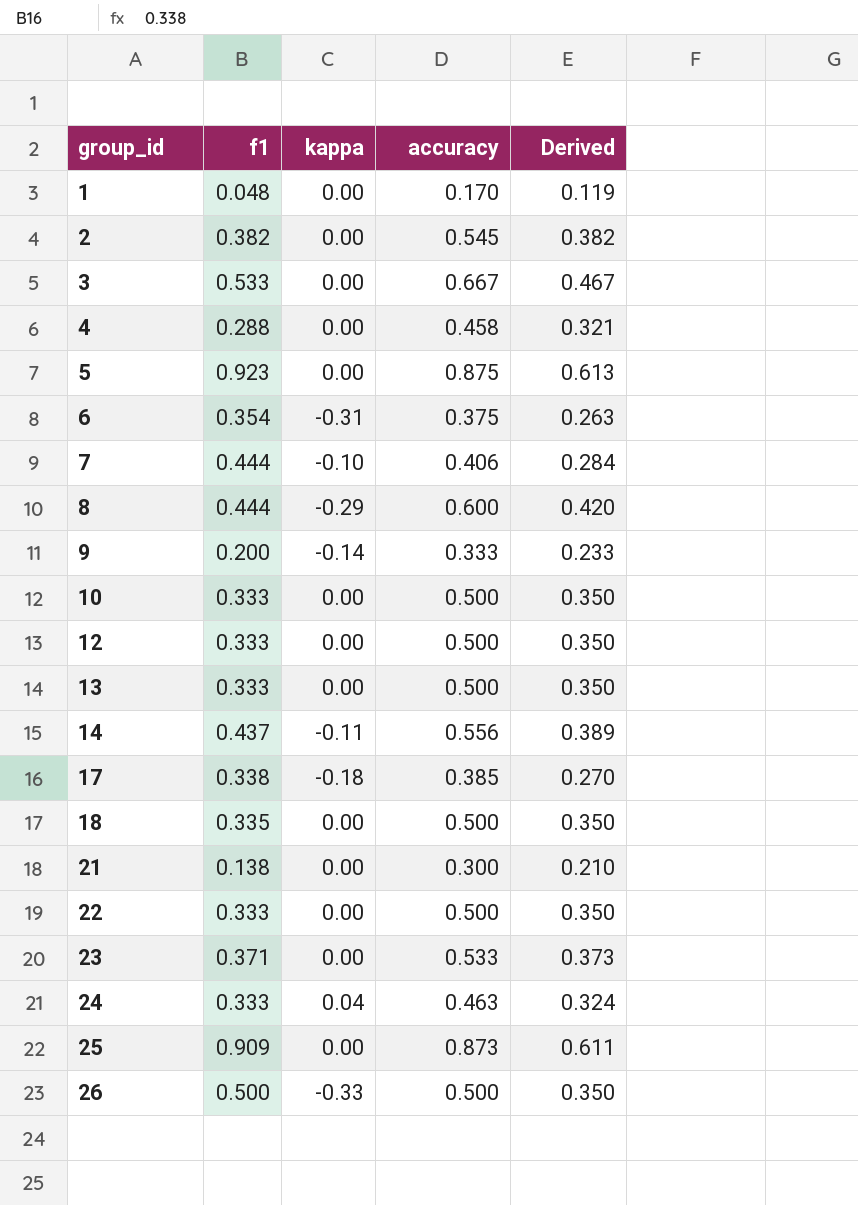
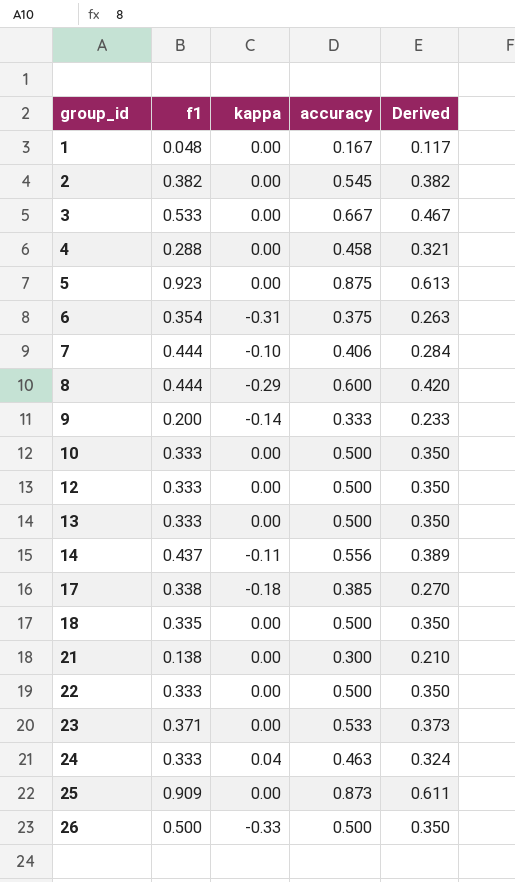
1 | accuracy: 0.170 -> 0.167
1 | Derived: 0.119 -> 0.117

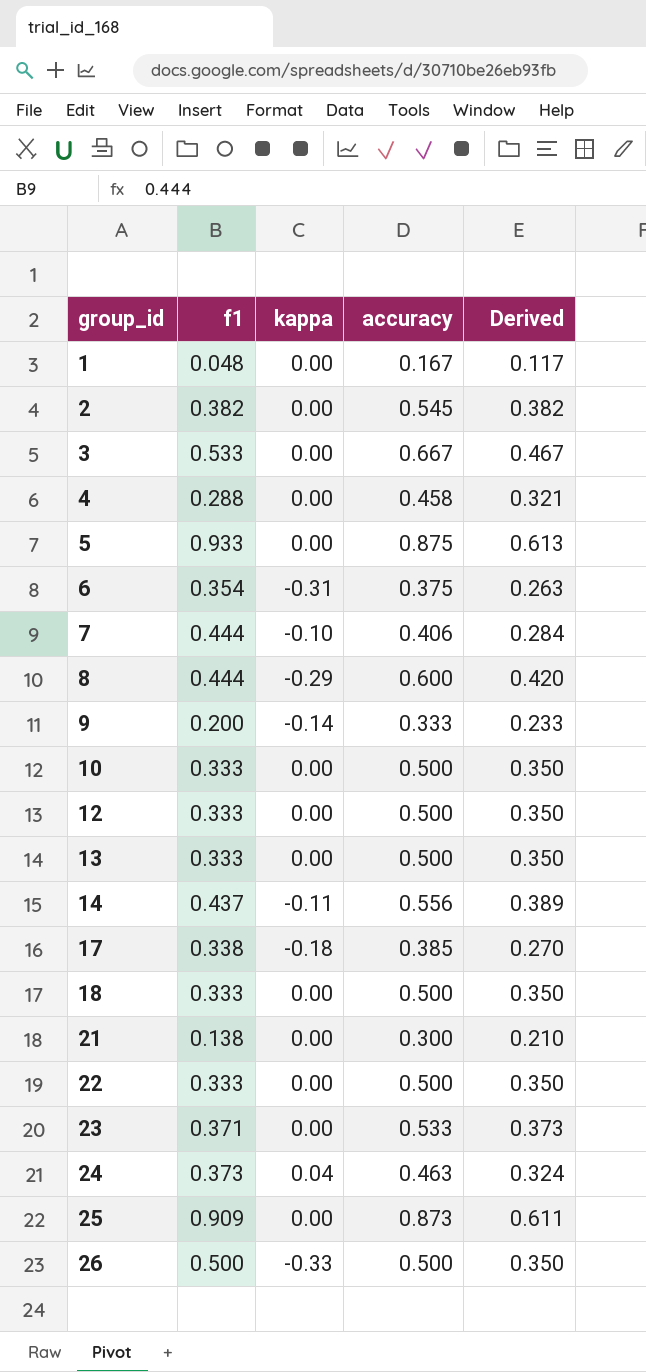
5 | f1: 0.923 -> 0.933
18 | f1: 0.335 -> 0.333
24 | f1: 0.333 -> 0.373

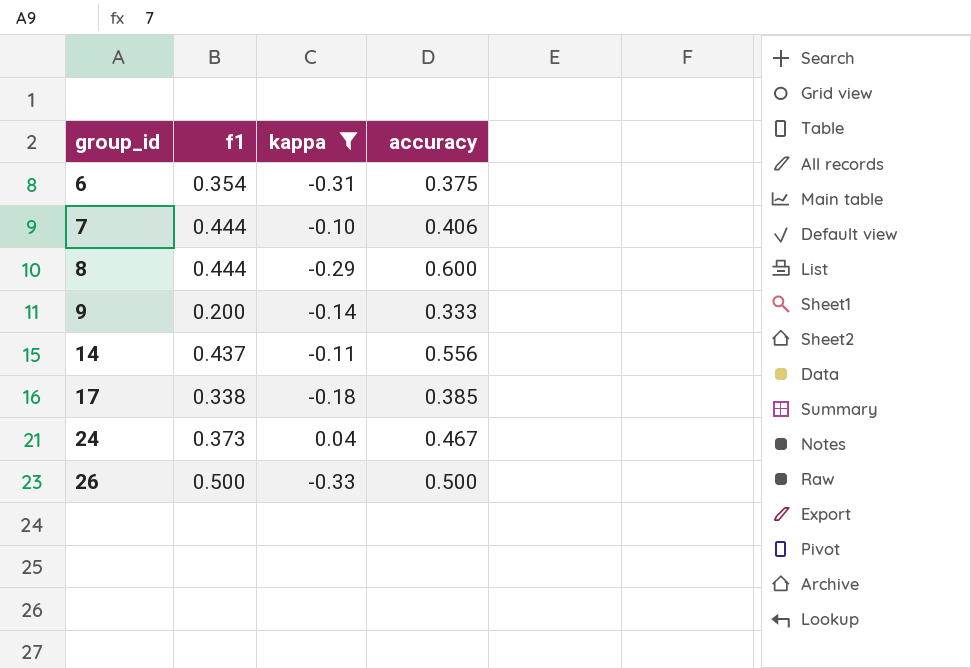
filter: none -> kappa != 0.00
column Derived | formula: [accuracy] * 0.7 -> none
24 | accuracy: 0.463 -> 0.467

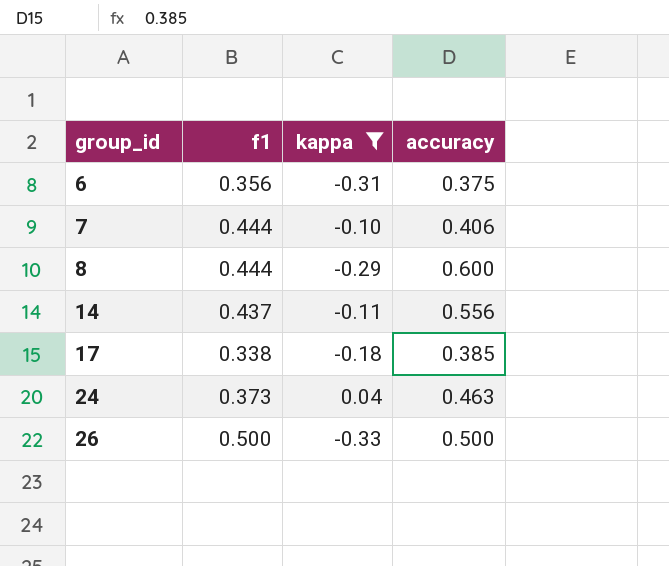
row 9: 0.200 | -0.14 | 0.333 -> none
6 | f1: 0.354 -> 0.356
24 | accuracy: 0.467 -> 0.463

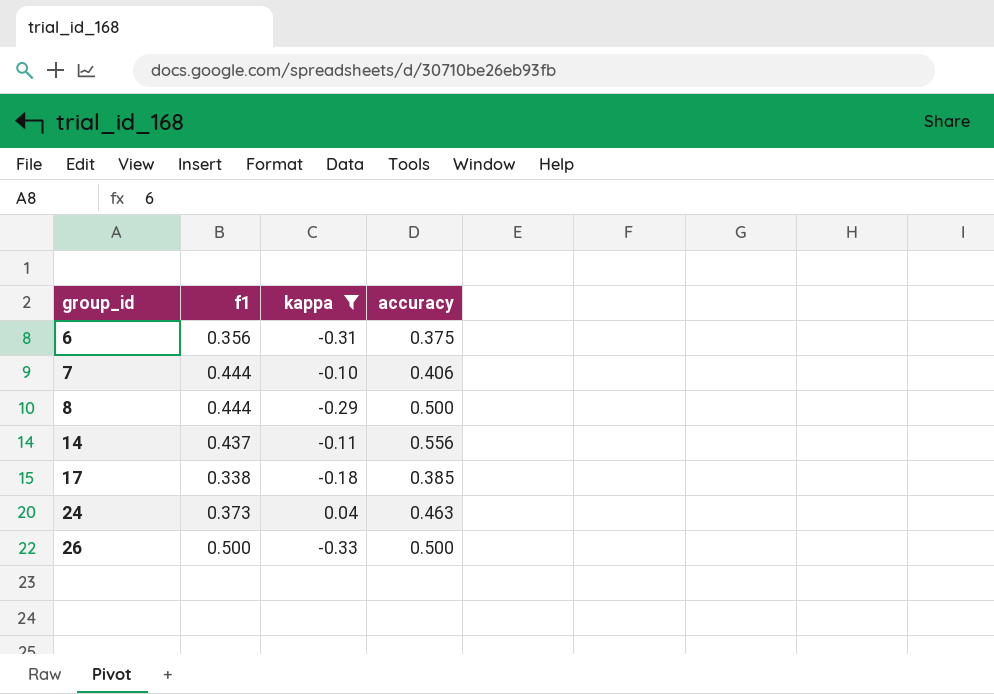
8 | accuracy: 0.600 -> 0.500

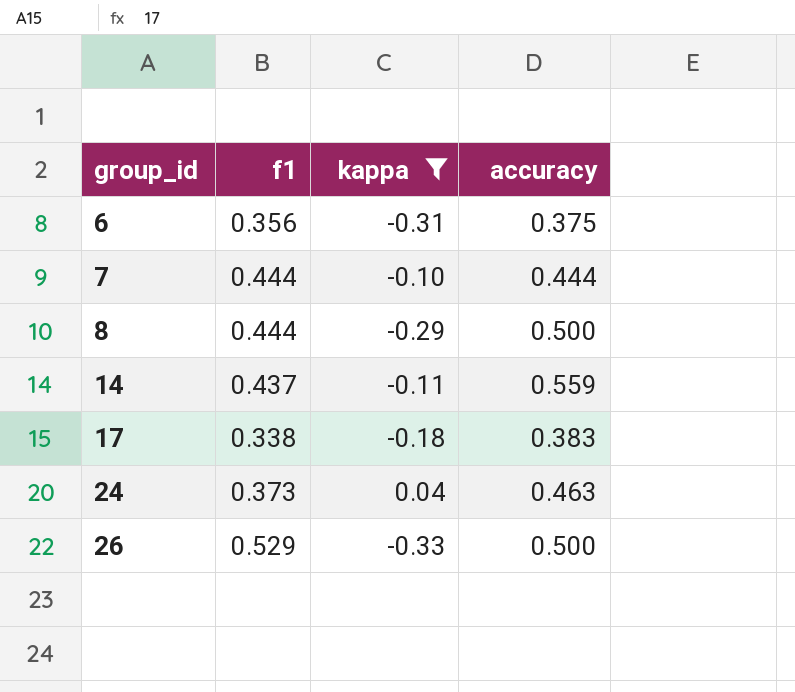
7 | accuracy: 0.406 -> 0.444
14 | accuracy: 0.556 -> 0.559
17 | accuracy: 0.385 -> 0.383
26 | f1: 0.500 -> 0.529

